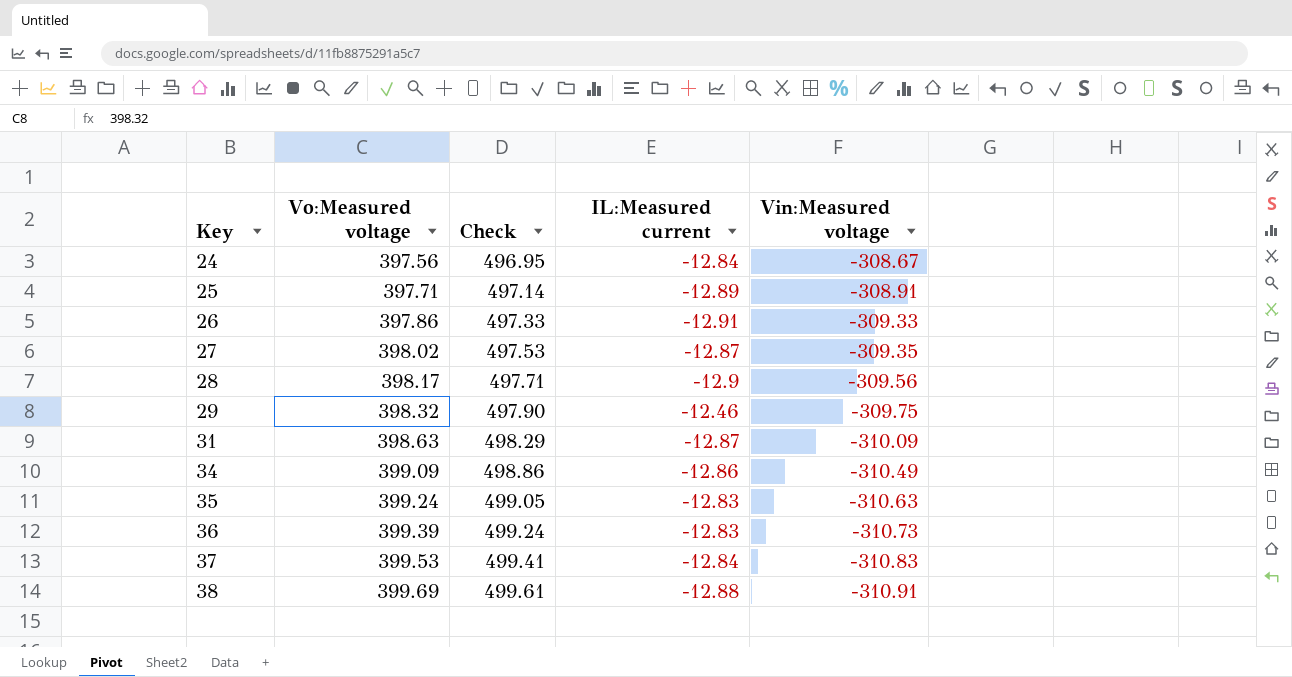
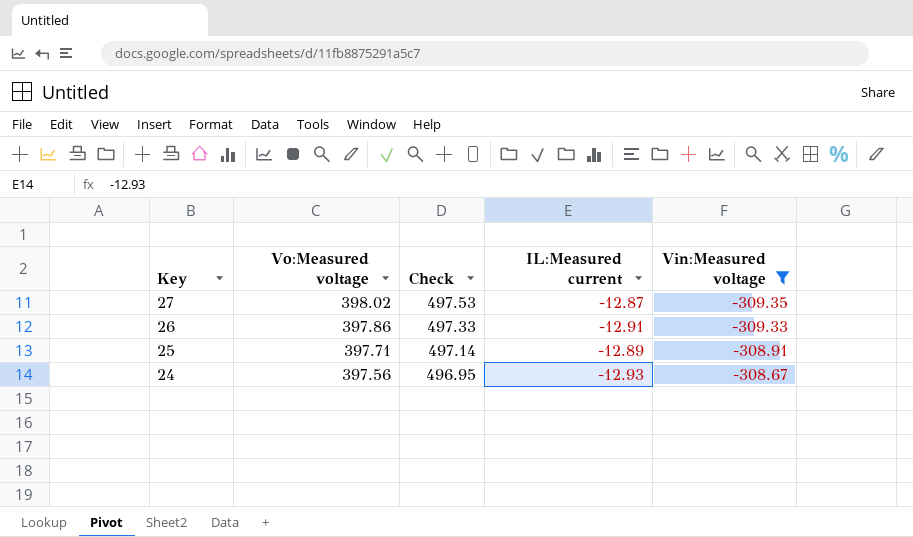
filter: none -> Vin:Measured voltage >= -309.35
row order: Key ascending -> Key descending
24 | IL:Measured current: -12.84 -> -12.93

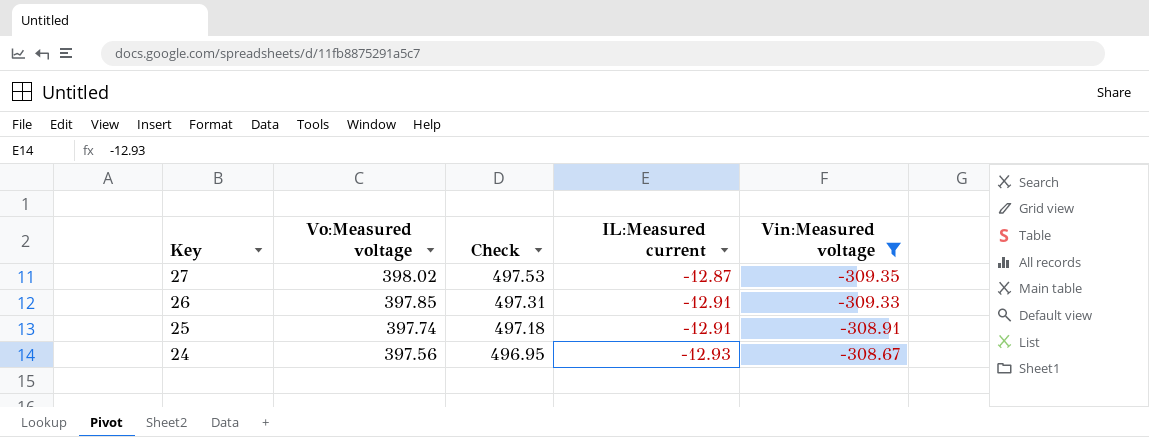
26 | Vo:Measured voltage: 397.86 -> 397.85
26 | Check: 497.33 -> 497.31
25 | Vo:Measured voltage: 397.71 -> 397.74
25 | Check: 497.14 -> 497.18
25 | IL:Measured current: -12.89 -> -12.91

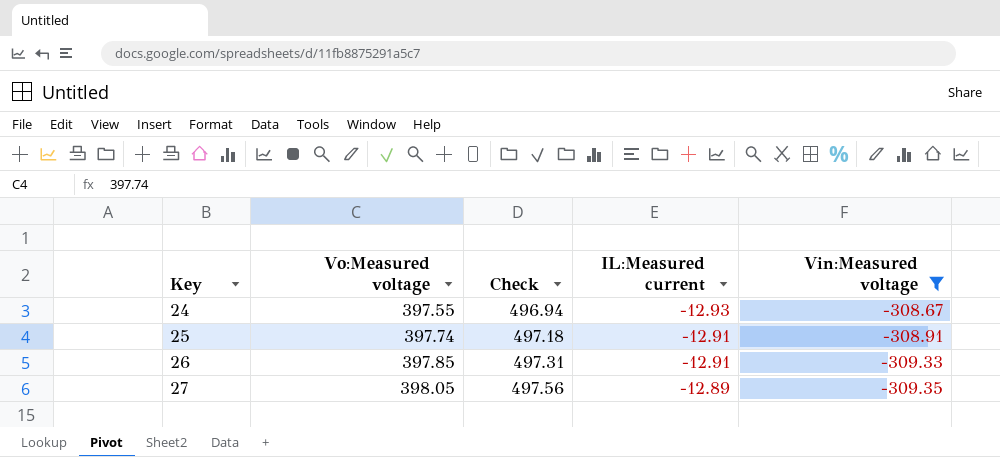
row order: Key descending -> Key ascending
24 | Vo:Measured voltage: 397.56 -> 397.55
24 | Check: 496.95 -> 496.94
27 | Vo:Measured voltage: 398.02 -> 398.05
27 | Check: 497.53 -> 497.56
27 | IL:Measured current: -12.87 -> -12.89

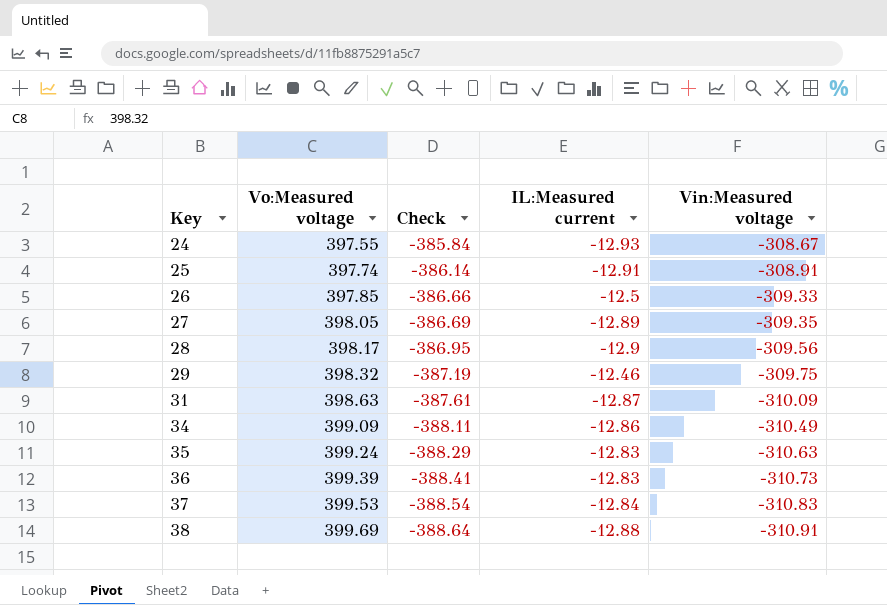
filter: Vin:Measured voltage >= -309.35 -> none
column Check | formula: [Vo:Measured voltage] * 1.25 -> [Vin:Measured voltage] * 1.25
26 | IL:Measured current: -12.91 -> -12.5

